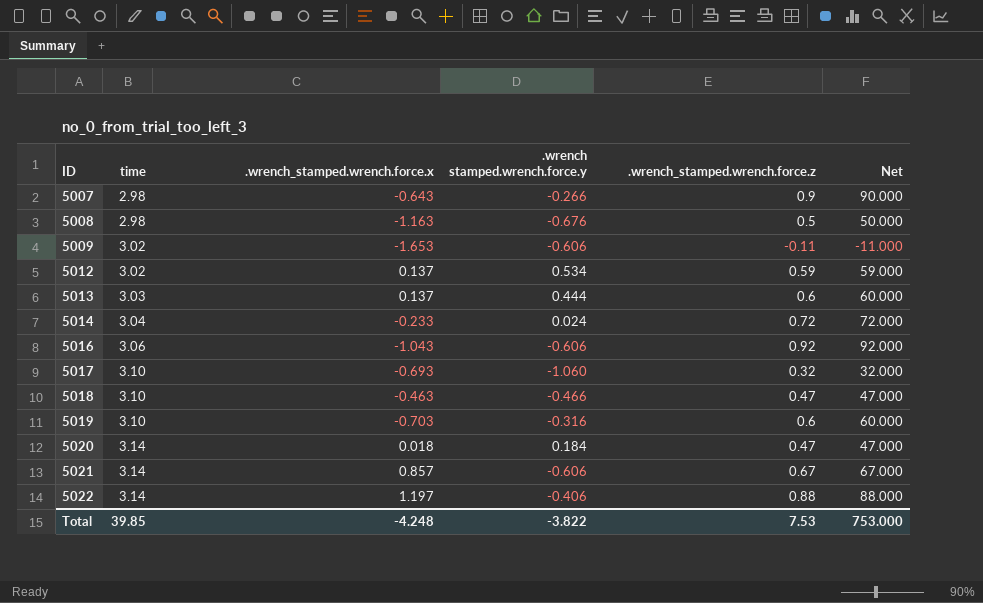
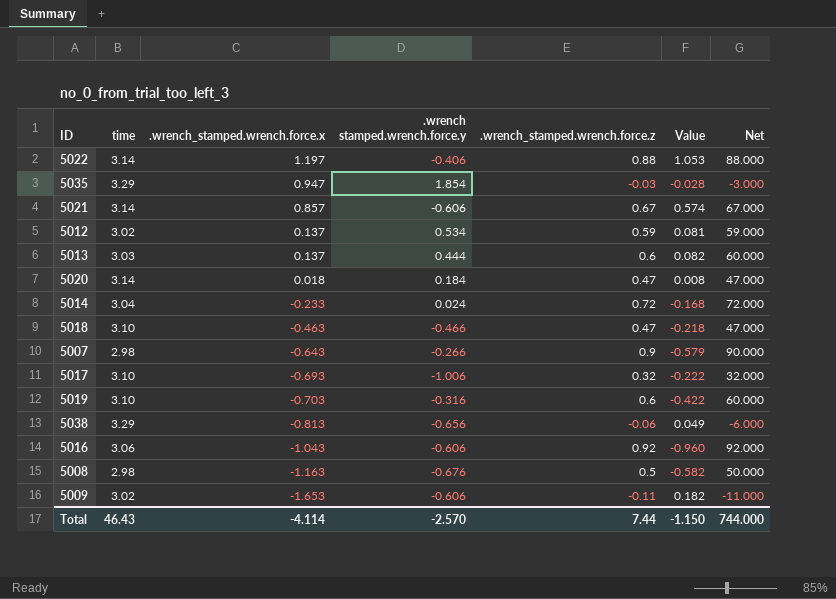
row order: ID ascending -> .wrench_stamped.wrench.force.x descending
column Value | formula: none -> [.wrench_stamped.wrench.force.x] * [.wrench_stamped.wrench.force.z]
row 5035: none -> 3.29 | 0.947 | 1.854 | -0.03 | -0.028 | -3.000
5017 | .wrench stamped.wrench.force.y: -1.060 -> -1.006
row 5038: none -> 3.29 | -0.813 | -0.656 | -0.06 | 0.049 | -6.000
Total | time: 39.85 -> 46.43
Total | .wrench_stamped.wrench.force.x: -4.248 -> -4.114
Total | .wrench stamped.wrench.force.y: -3.822 -> -2.570
Total | .wrench_stamped.wrench.force.z: 7.53 -> 7.44
Total | Net: 753.000 -> 744.000

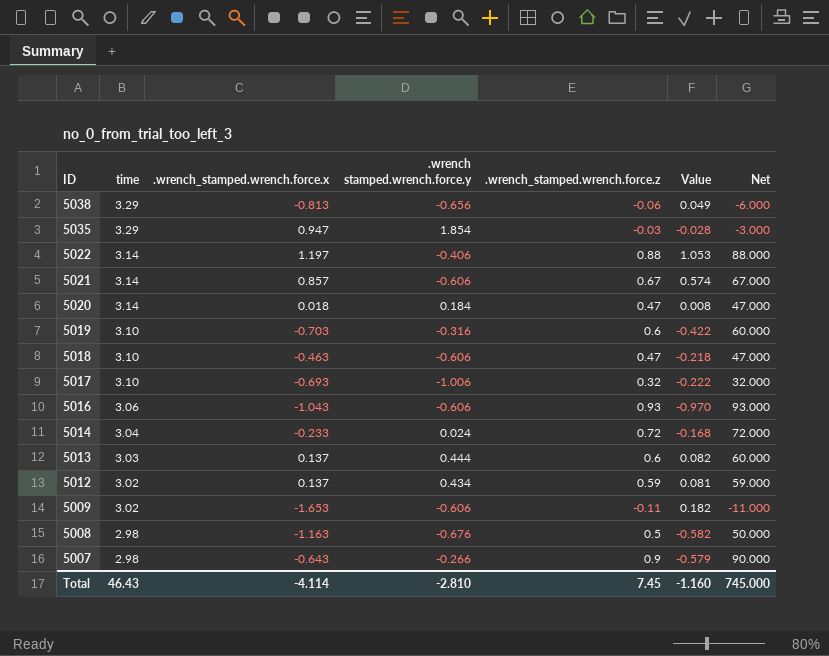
row order: .wrench_stamped.wrench.force.x descending -> ID descending
5018 | .wrench stamped.wrench.force.y: -0.466 -> -0.606
5016 | .wrench_stamped.wrench.force.z: 0.92 -> 0.93
5016 | Value: -0.960 -> -0.970
5016 | Net: 92.000 -> 93.000
5012 | .wrench stamped.wrench.force.y: 0.534 -> 0.434
Total | .wrench stamped.wrench.force.y: -2.570 -> -2.810
Total | .wrench_stamped.wrench.force.z: 7.44 -> 7.45
Total | Value: -1.150 -> -1.160
Total | Net: 744.000 -> 745.000

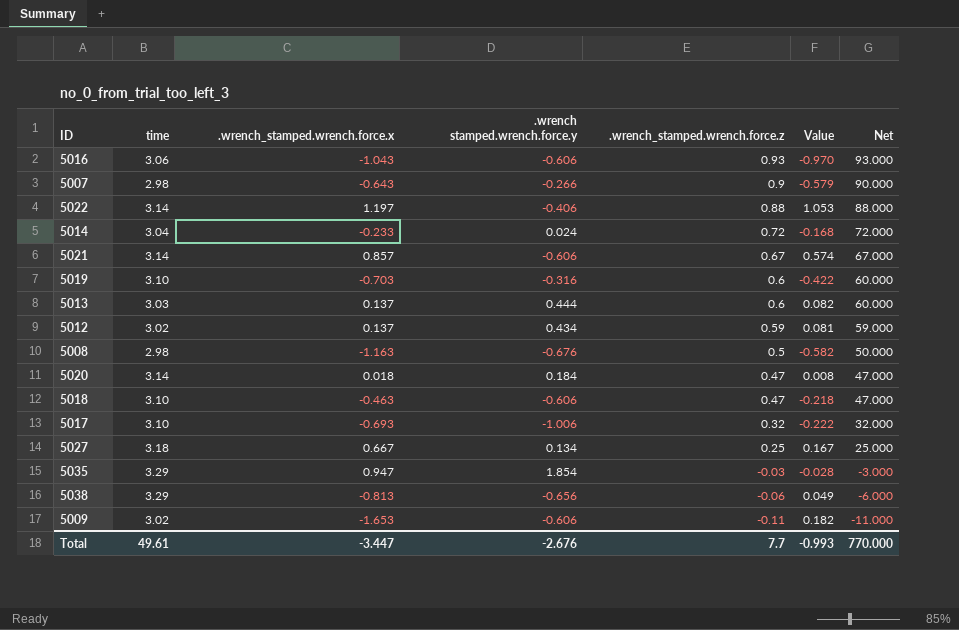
row order: ID descending -> .wrench_stamped.wrench.force.z descending
row 5027: none -> 3.18 | 0.667 | 0.134 | 0.25 | 0.167 | 25.000
Total | time: 46.43 -> 49.61
Total | .wrench_stamped.wrench.force.x: -4.114 -> -3.447
Total | .wrench stamped.wrench.force.y: -2.810 -> -2.676
Total | .wrench_stamped.wrench.force.z: 7.45 -> 7.7
Total | Value: -1.160 -> -0.993
Total | Net: 745.000 -> 770.000

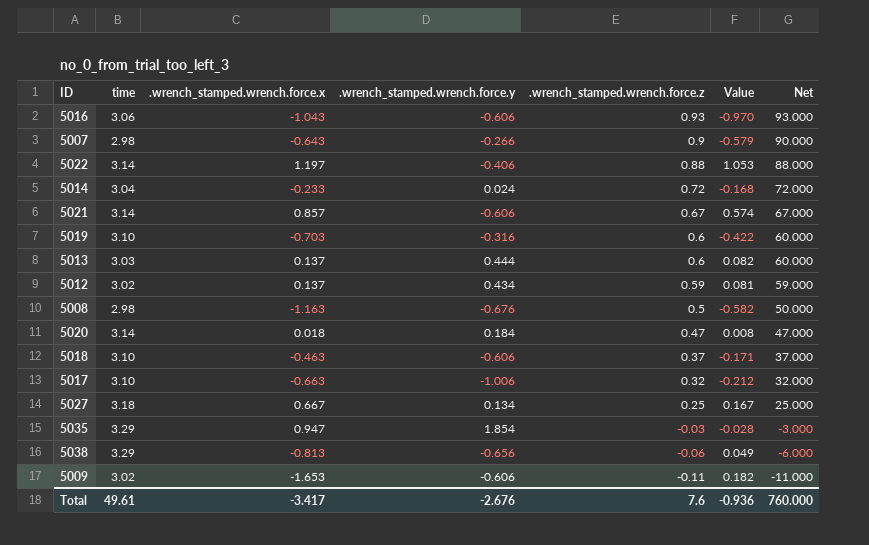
column name: .wrench stamped.wrench.force.y -> .wrench_stamped.wrench.force.y
5018 | .wrench_stamped.wrench.force.z: 0.47 -> 0.37
5018 | Value: -0.218 -> -0.171
5018 | Net: 47.000 -> 37.000
5017 | .wrench_stamped.wrench.force.x: -0.693 -> -0.663
5017 | Value: -0.222 -> -0.212
Total | .wrench_stamped.wrench.force.x: -3.447 -> -3.417
Total | .wrench_stamped.wrench.force.z: 7.7 -> 7.6
Total | Value: -0.993 -> -0.936
Total | Net: 770.000 -> 760.000

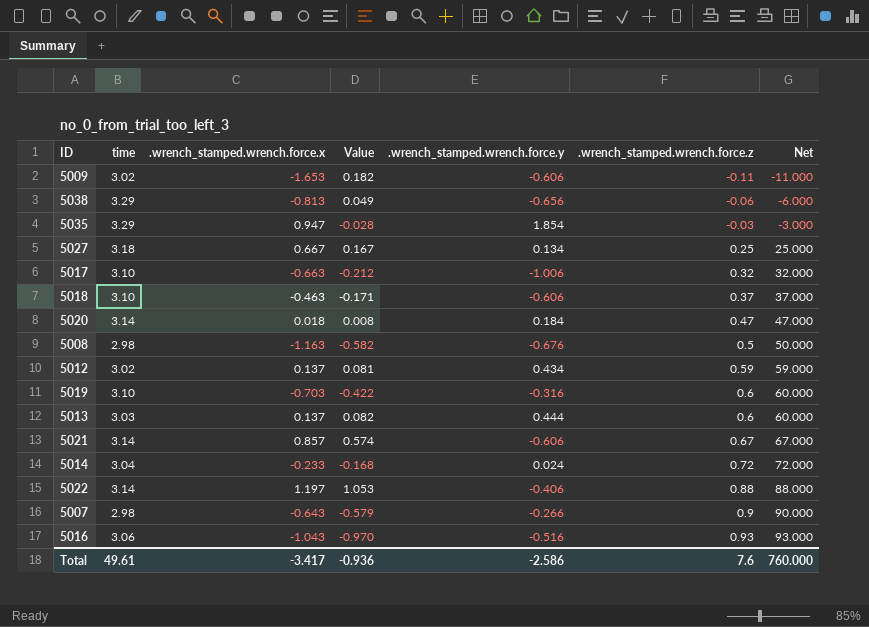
row order: .wrench_stamped.wrench.force.z descending -> .wrench_stamped.wrench.force.z ascending
column Value | position: 6 -> 4
5016 | .wrench_stamped.wrench.force.y: -0.606 -> -0.516
Total | .wrench_stamped.wrench.force.y: -2.676 -> -2.586

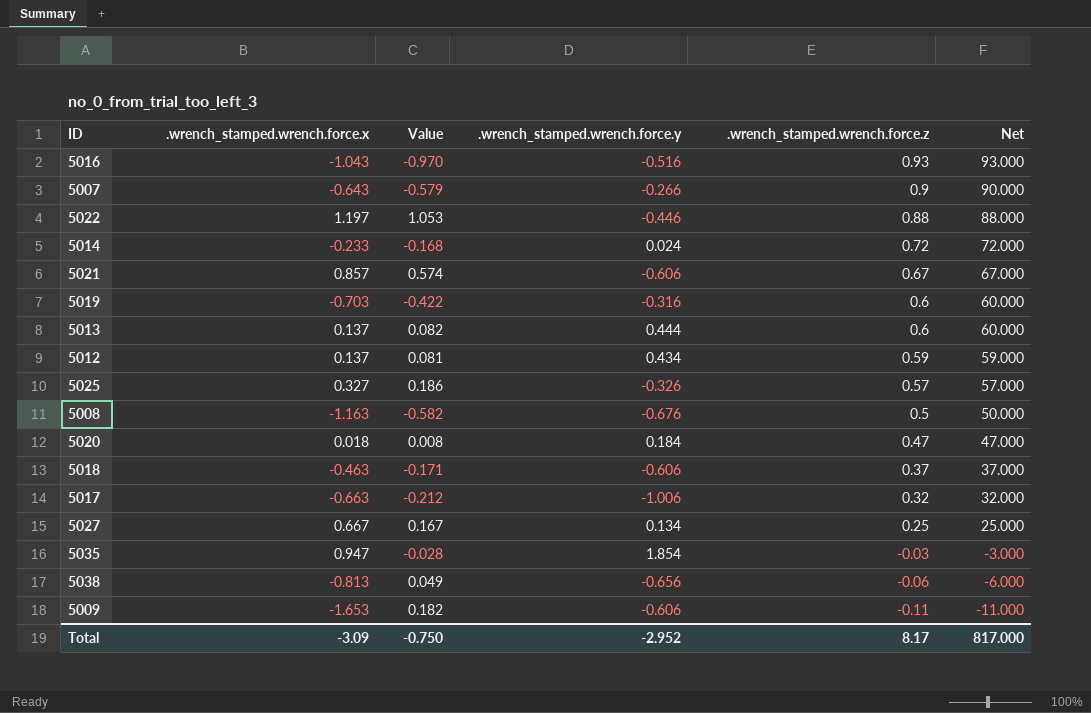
row order: .wrench_stamped.wrench.force.z ascending -> .wrench_stamped.wrench.force.z descending
column time | position: 2 -> none
5022 | .wrench_stamped.wrench.force.y: -0.406 -> -0.446
row 5025: none -> 0.327 | 0.186 | -0.326 | 0.57 | 57.000
Total | .wrench_stamped.wrench.force.x: -3.417 -> -3.09
Total | Value: -0.936 -> -0.750
Total | .wrench_stamped.wrench.force.y: -2.586 -> -2.952
Total | .wrench_stamped.wrench.force.z: 7.6 -> 8.17
Total | Net: 760.000 -> 817.000

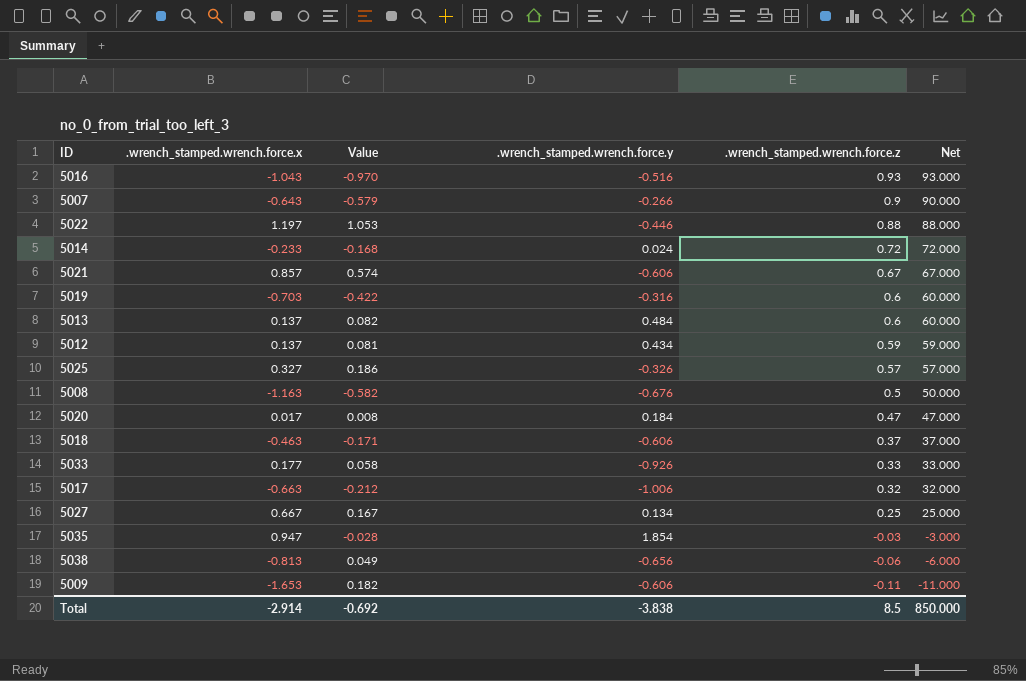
5013 | .wrench_stamped.wrench.force.y: 0.444 -> 0.484
5020 | .wrench_stamped.wrench.force.x: 0.018 -> 0.017
row 5033: none -> 0.177 | 0.058 | -0.926 | 0.33 | 33.000
Total | .wrench_stamped.wrench.force.x: -3.09 -> -2.914
Total | Value: -0.750 -> -0.692
Total | .wrench_stamped.wrench.force.y: -2.952 -> -3.838
Total | .wrench_stamped.wrench.force.z: 8.17 -> 8.5
Total | Net: 817.000 -> 850.000

